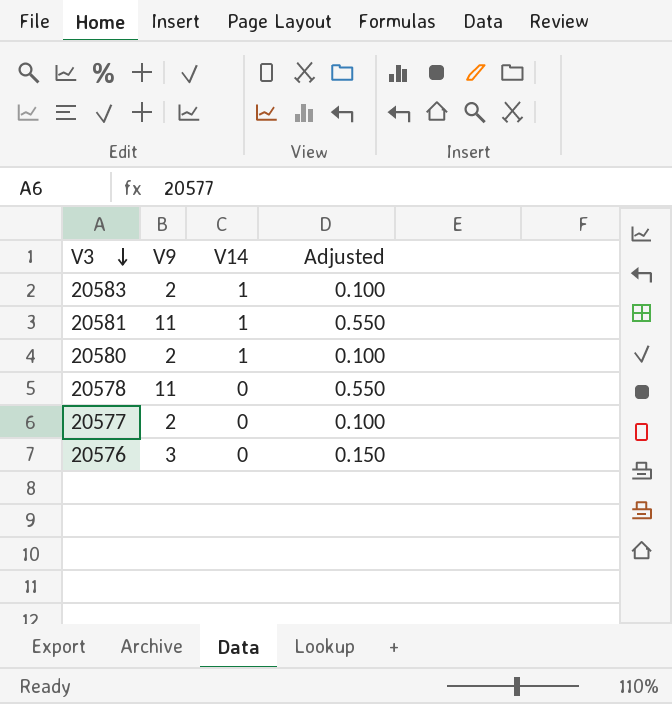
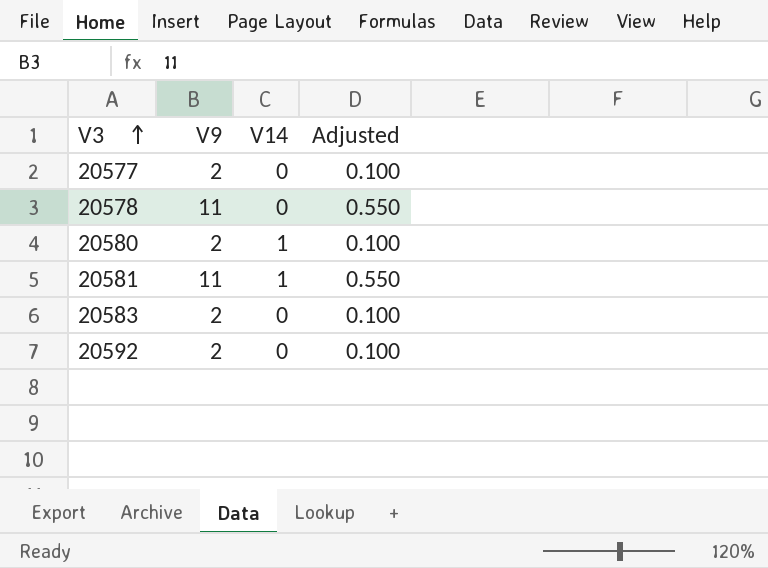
row order: V3 descending -> V3 ascending
row 20576: 3 | 0 | 0.150 -> none
20583 | V14: 1 -> 0
row 20592: none -> 2 | 0 | 0.100

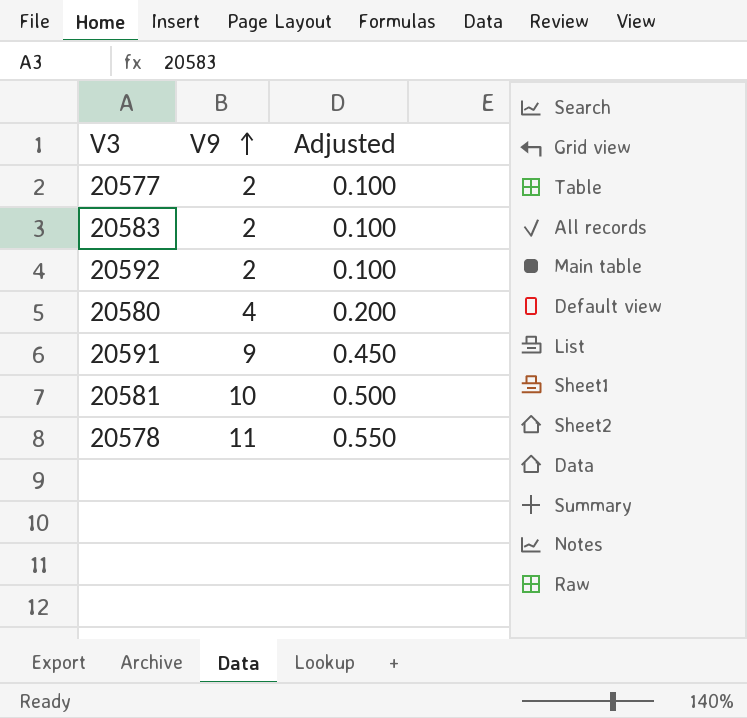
row order: V3 ascending -> V9 ascending
column V14 | position: 3 -> none
20580 | V9: 2 -> 4
20580 | Adjusted: 0.100 -> 0.200
row 20591: none -> 9 | 0.450
20581 | V9: 11 -> 10
20581 | Adjusted: 0.550 -> 0.500

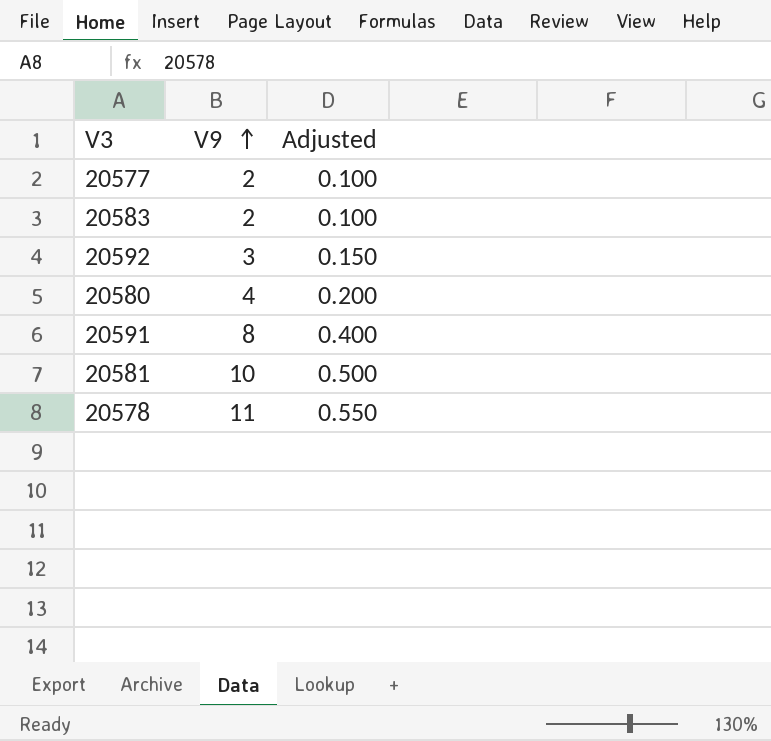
20592 | V9: 2 -> 3
20592 | Adjusted: 0.100 -> 0.150
20591 | V9: 9 -> 8
20591 | Adjusted: 0.450 -> 0.400

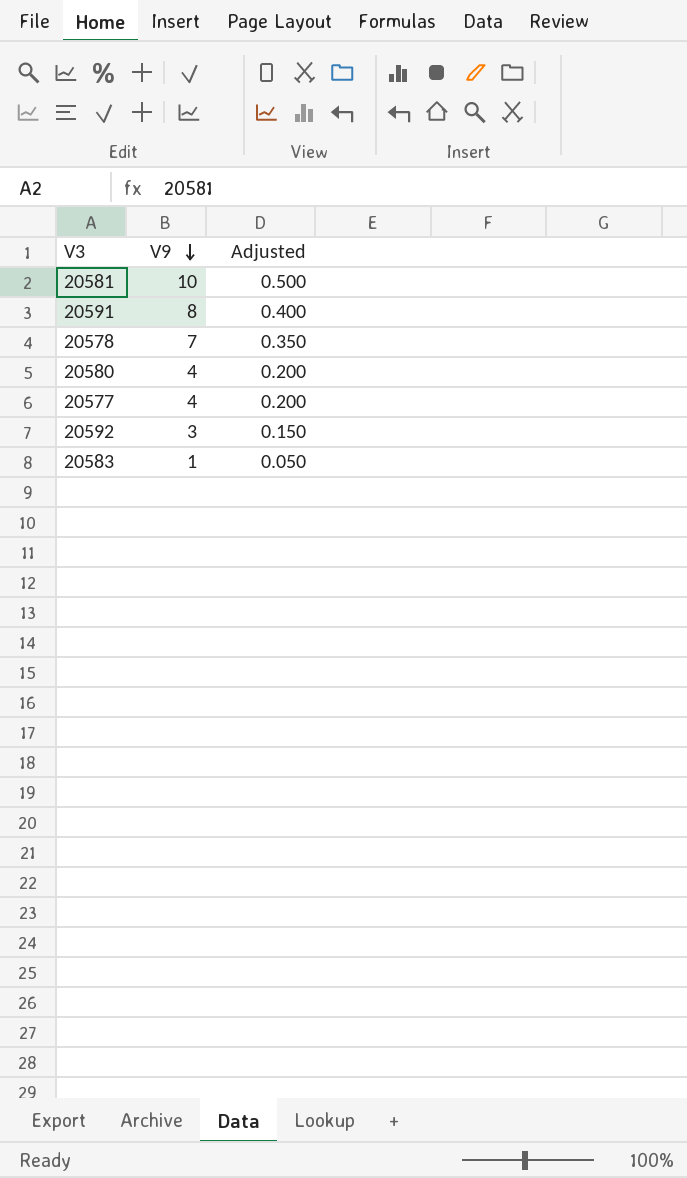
row order: V9 ascending -> V9 descending
20578 | V9: 11 -> 7
20578 | Adjusted: 0.550 -> 0.350
20577 | V9: 2 -> 4
20577 | Adjusted: 0.100 -> 0.200
20583 | V9: 2 -> 1
20583 | Adjusted: 0.100 -> 0.050

